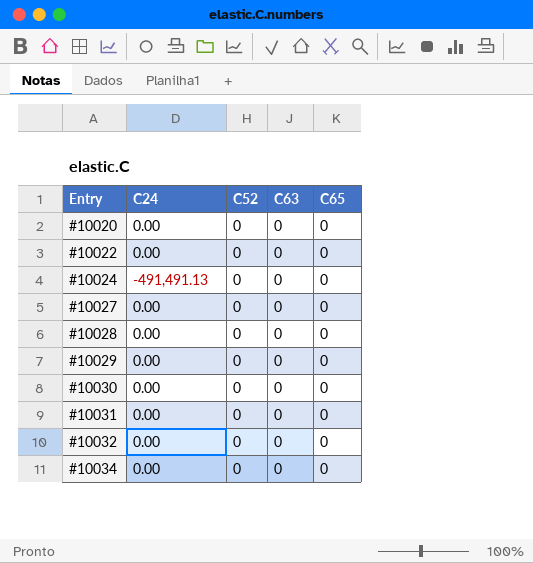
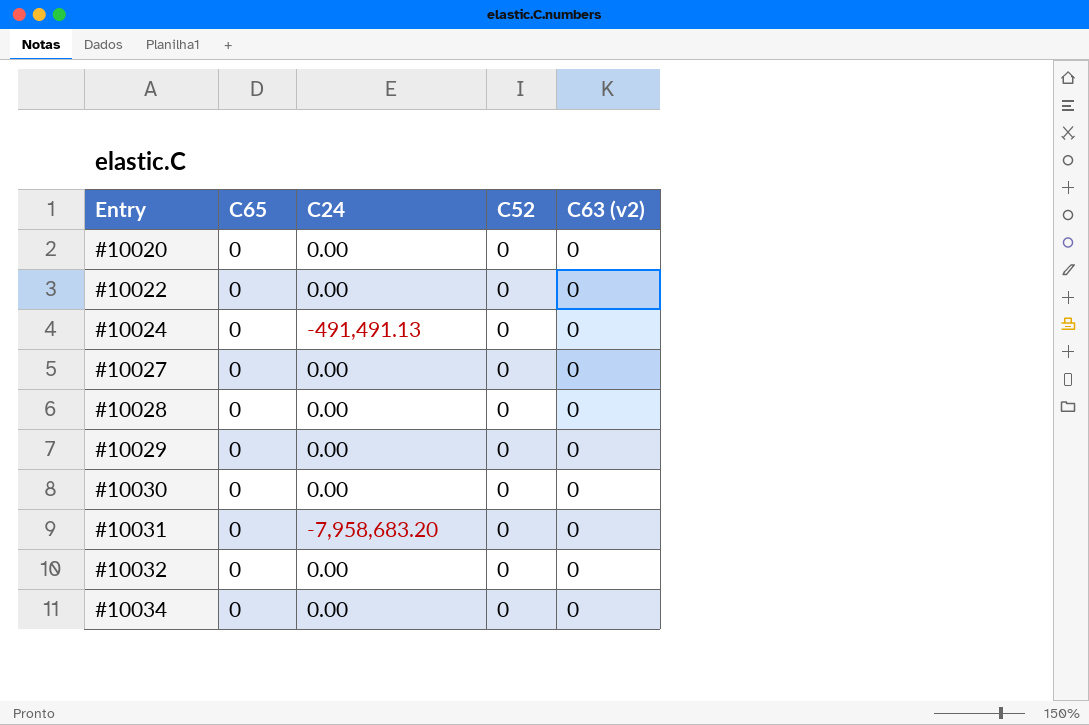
column C65 | position: 5 -> 2
column name: C63 -> C63 (v2)
#10031 | C24: 0.00 -> -7,958,683.20

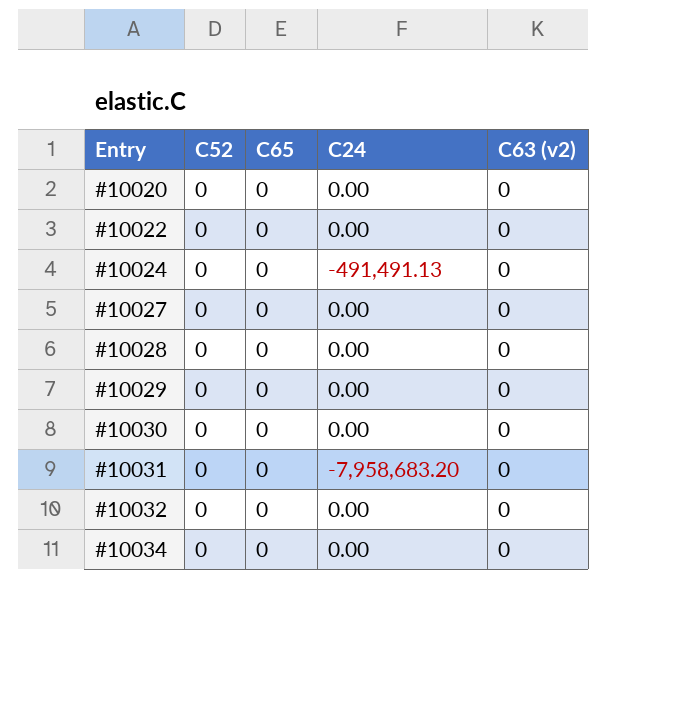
column C52 | position: 4 -> 2

